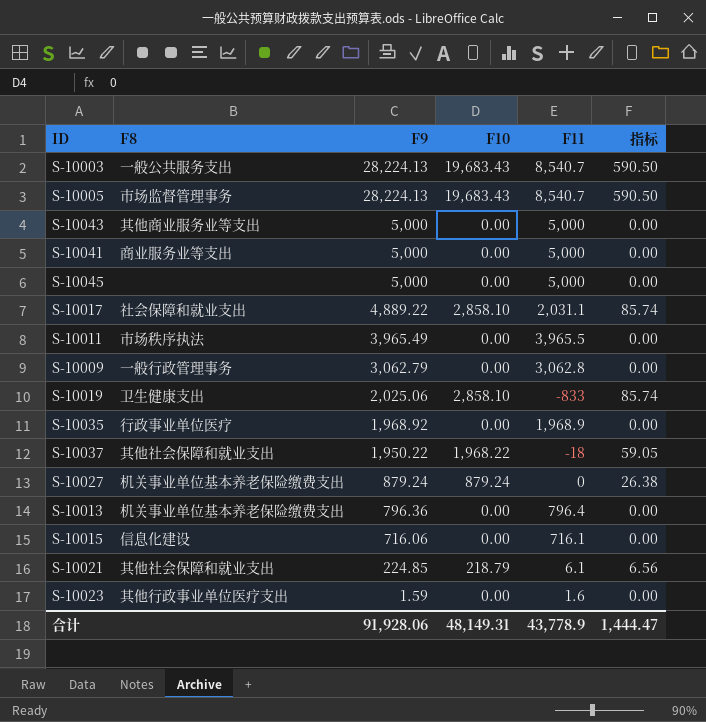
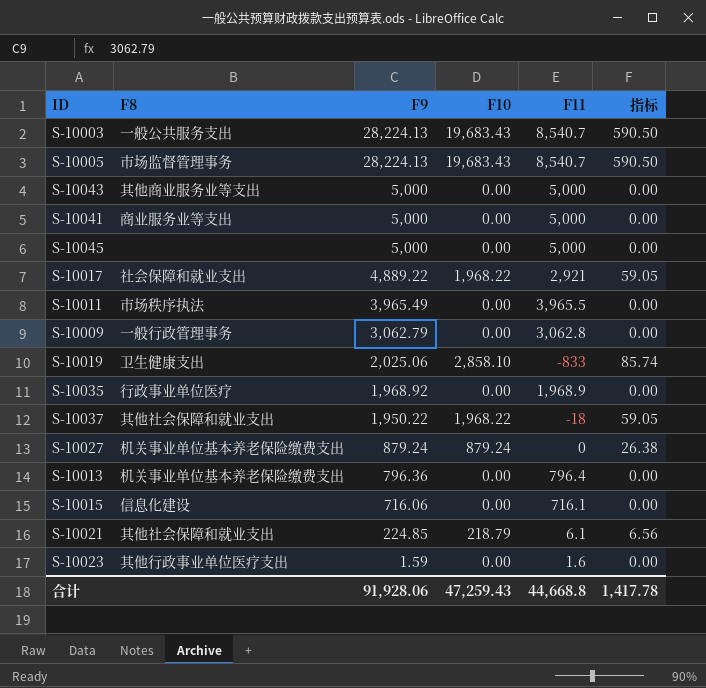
S-10017 | F10: 2,858.10 -> 1,968.22
S-10017 | F11: 2,031.1 -> 2,921
S-10017 | 指标: 85.74 -> 59.05
合计 | F10: 48,149.31 -> 47,259.43
合计 | F11: 43,778.9 -> 44,668.8
合计 | 指标: 1,444.47 -> 1,417.78

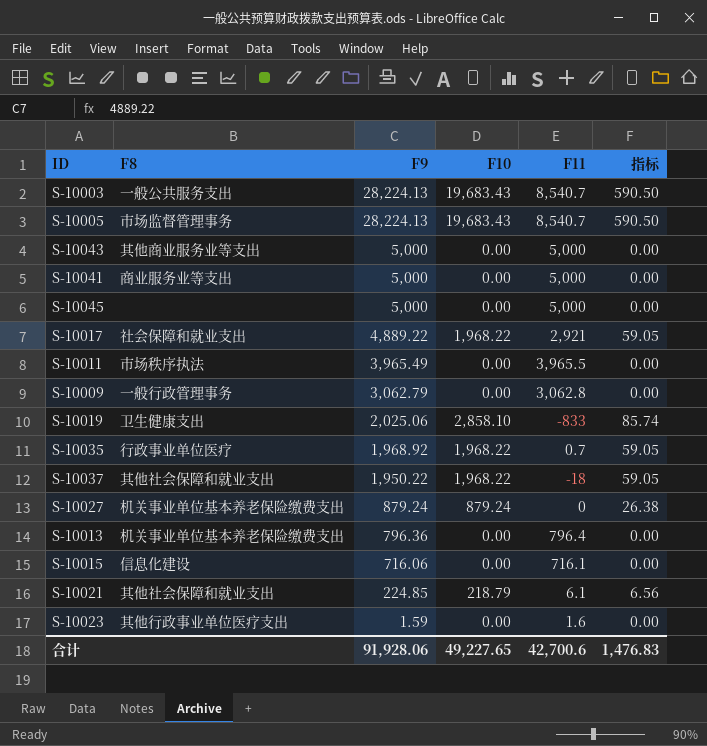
S-10035 | F10: 0.00 -> 1,968.22
S-10035 | F11: 1,968.9 -> 0.7
S-10035 | 指标: 0.00 -> 59.05
合计 | F10: 47,259.43 -> 49,227.65
合计 | F11: 44,668.8 -> 42,700.6
合计 | 指标: 1,417.78 -> 1,476.83

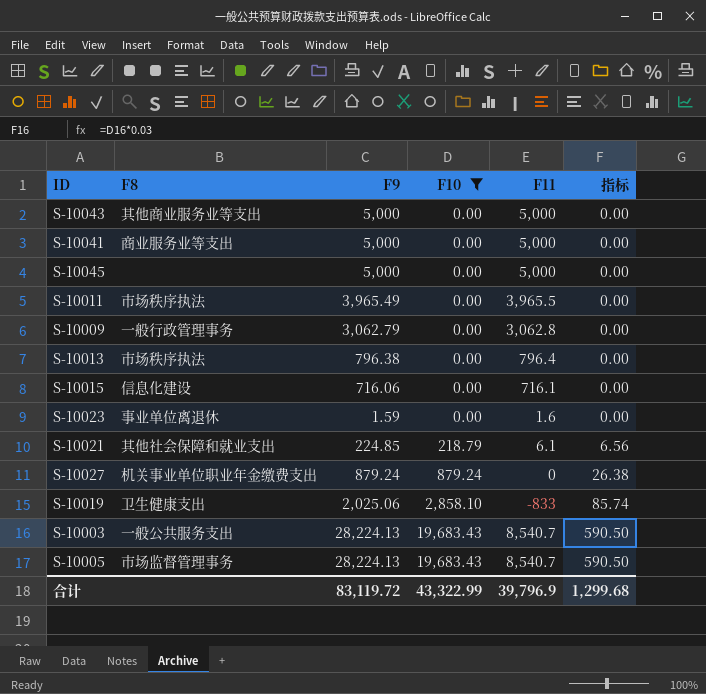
filter: none -> F10 != 1,968.22
row order: F9 descending -> F10 ascending
S-10013 | F8: 机关事业单位基本养老保险缴费支出 -> 市场秩序执法
S-10013 | F9: 796.36 -> 796.38
S-10023 | F8: 其他行政事业单位医疗支出 -> 事业单位离退休
S-10027 | F8: 机关事业单位基本养老保险缴费支出 -> 机关事业单位职业年金缴费支出
合计 | F9: 91,928.06 -> 83,119.72
合计 | F10: 49,227.65 -> 43,322.99
合计 | F11: 42,700.6 -> 39,796.9
合计 | 指标: 1,476.83 -> 1,299.68

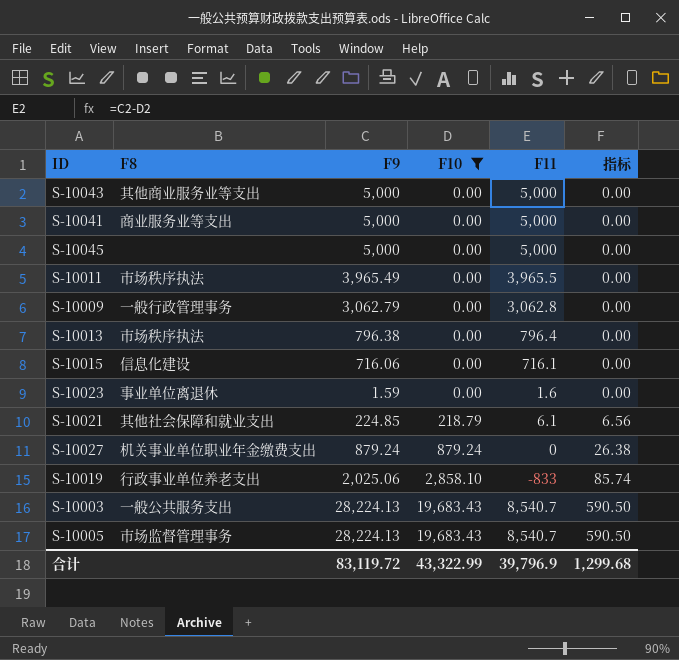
S-10019 | F8: 卫生健康支出 -> 行政事业单位养老支出

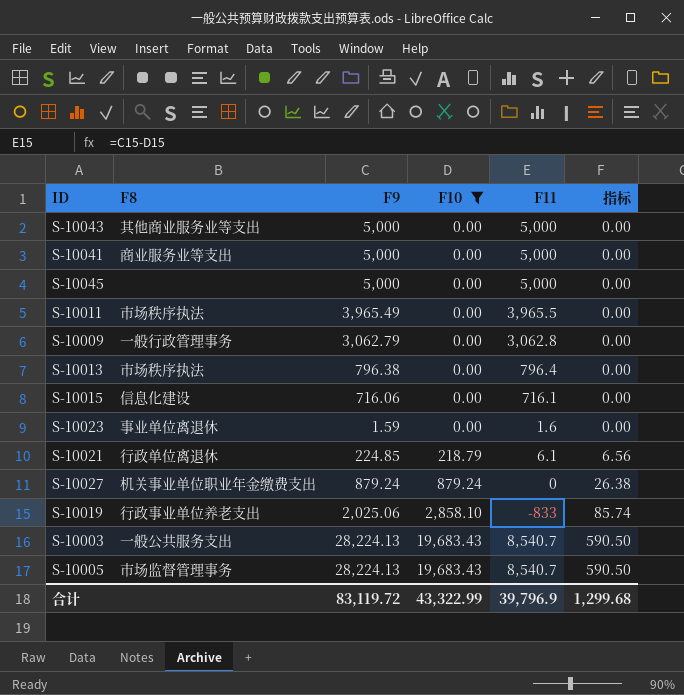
S-10021 | F8: 其他社会保障和就业支出 -> 行政单位离退休

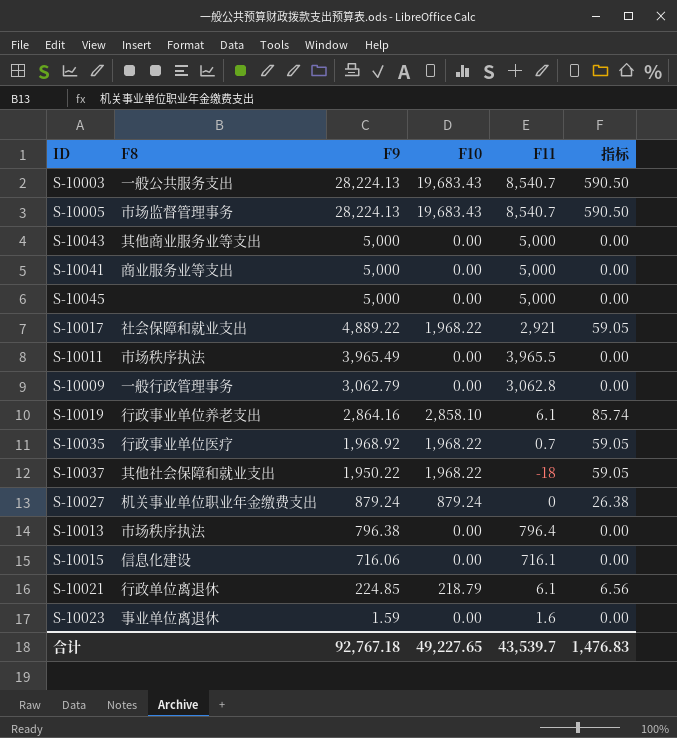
filter: F10 != 1,968.22 -> none
row order: F10 ascending -> F9 descending
S-10019 | F9: 2,025.06 -> 2,864.16
S-10019 | F11: -833 -> 6.1
合计 | F9: 83,119.72 -> 92,767.18
合计 | F10: 43,322.99 -> 49,227.65
合计 | F11: 39,796.9 -> 43,539.7
合计 | 指标: 1,299.68 -> 1,476.83

